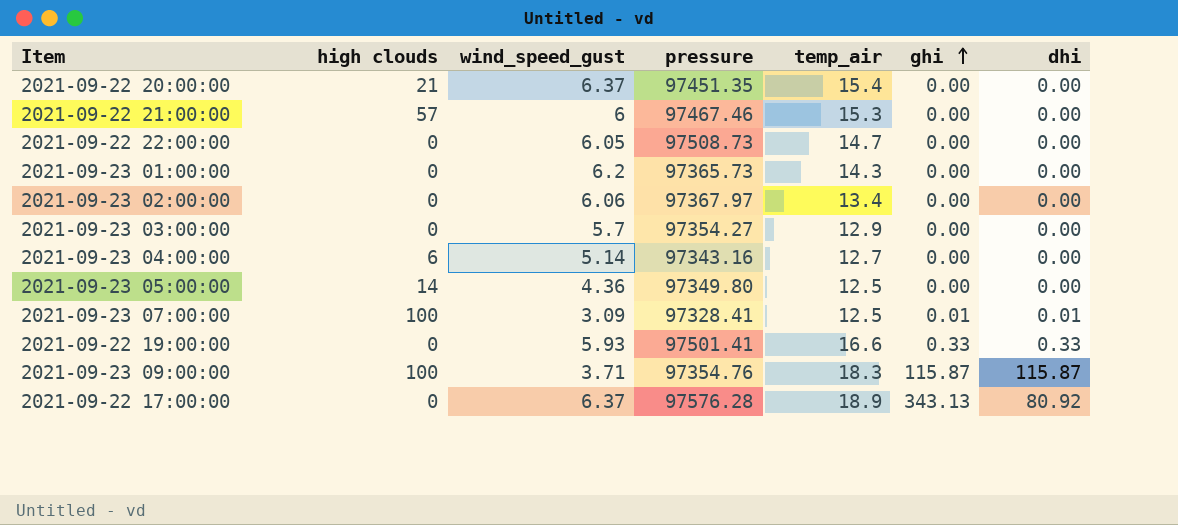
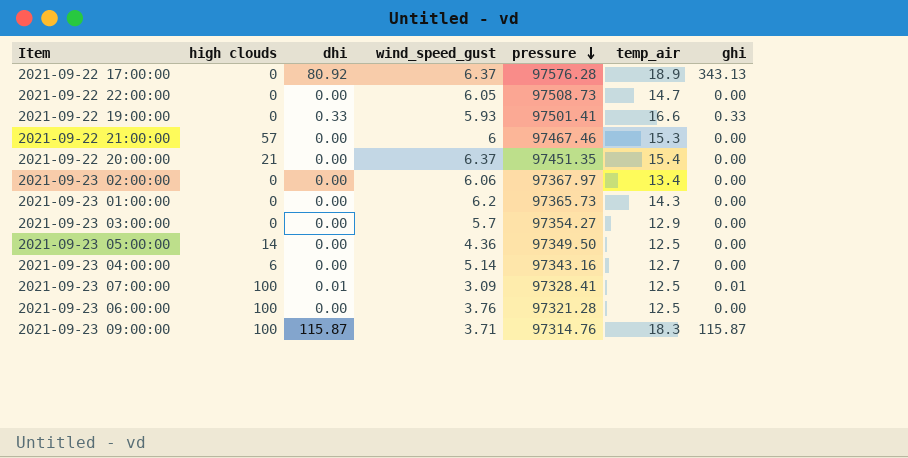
row order: ghi ascending -> pressure descending
column dhi | position: 7 -> 3
2021-09-23 05:00:00 | pressure: 97349.80 -> 97349.50
row 2021-09-23 06:00:00: none -> 100 | 0.00 | 3.76 | 97321.28 | 12.5 | 0.00
2021-09-23 09:00:00 | pressure: 97354.76 -> 97314.76

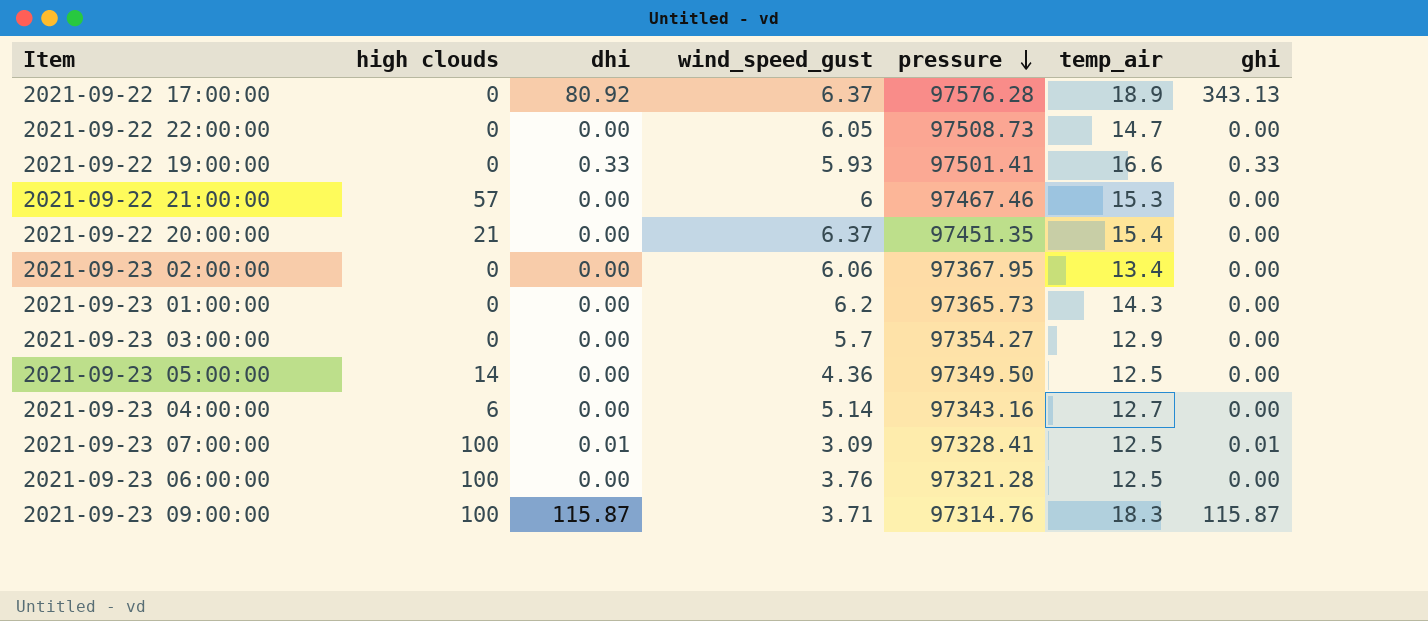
2021-09-23 02:00:00 | pressure: 97367.97 -> 97367.95

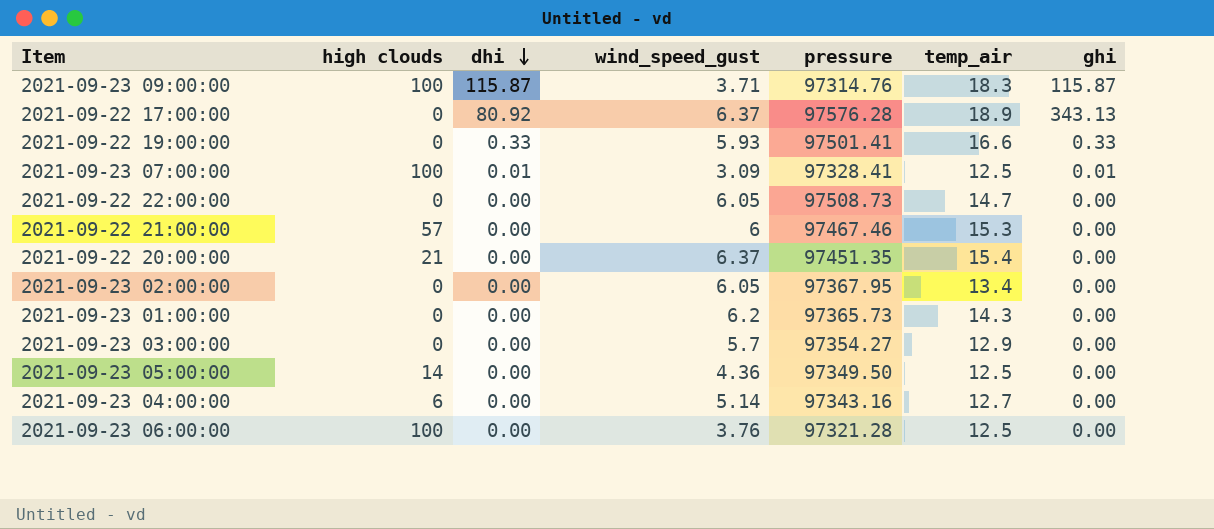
row order: pressure descending -> dhi descending
2021-09-23 02:00:00 | wind_speed_gust: 6.06 -> 6.05

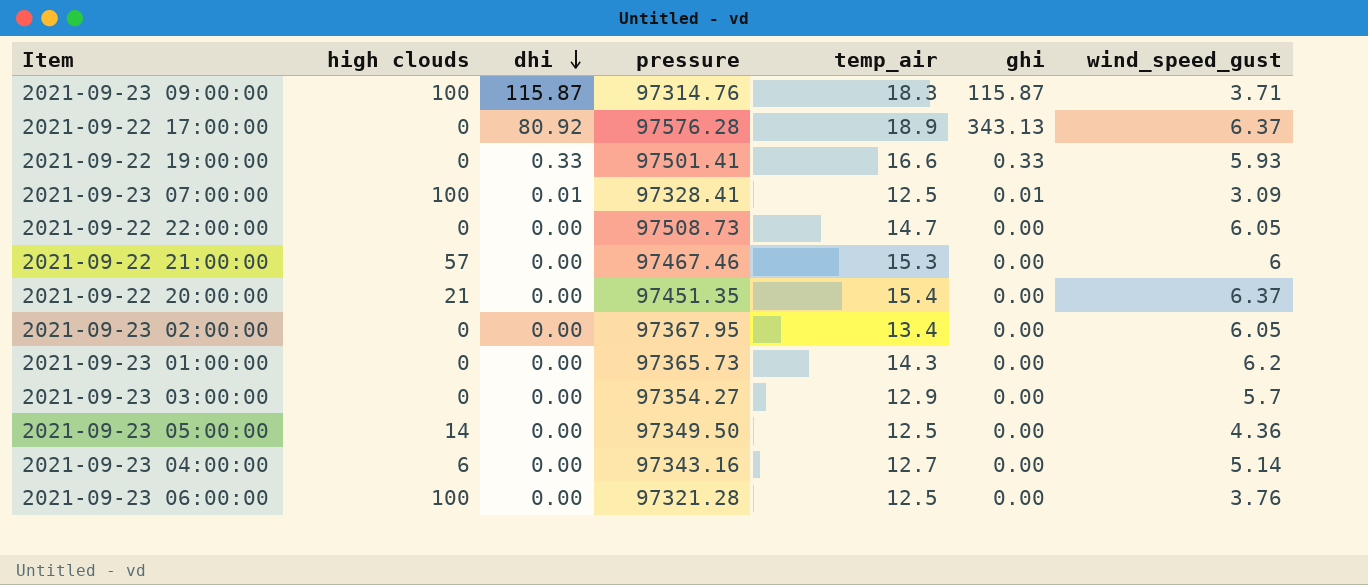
column wind_speed_gust | position: 4 -> 7

